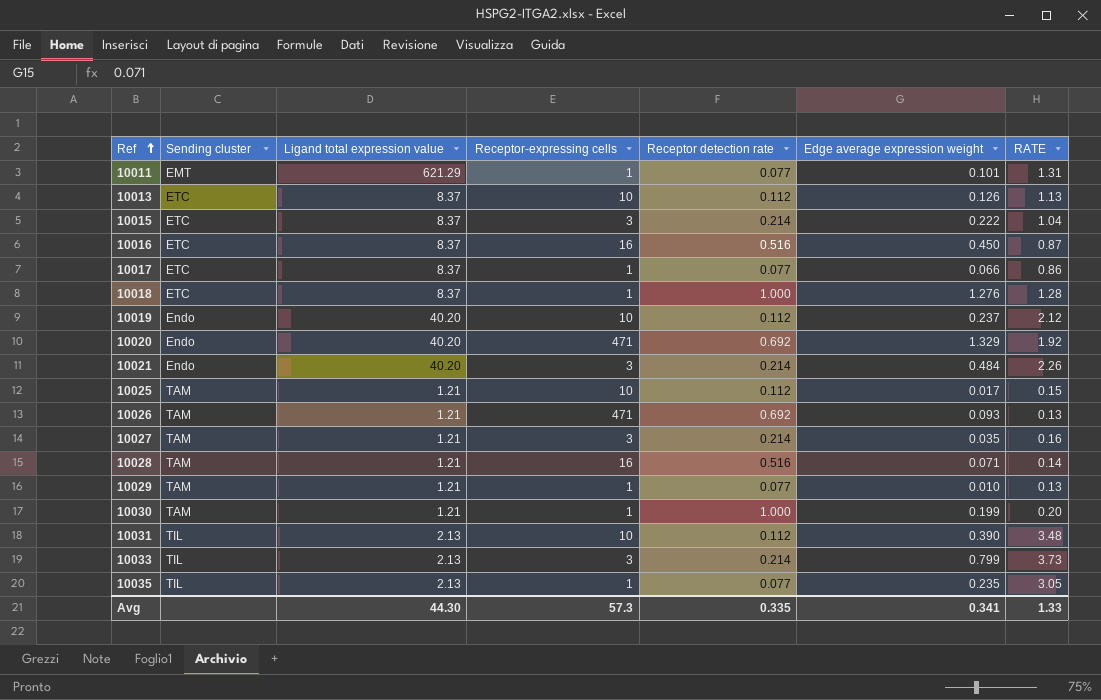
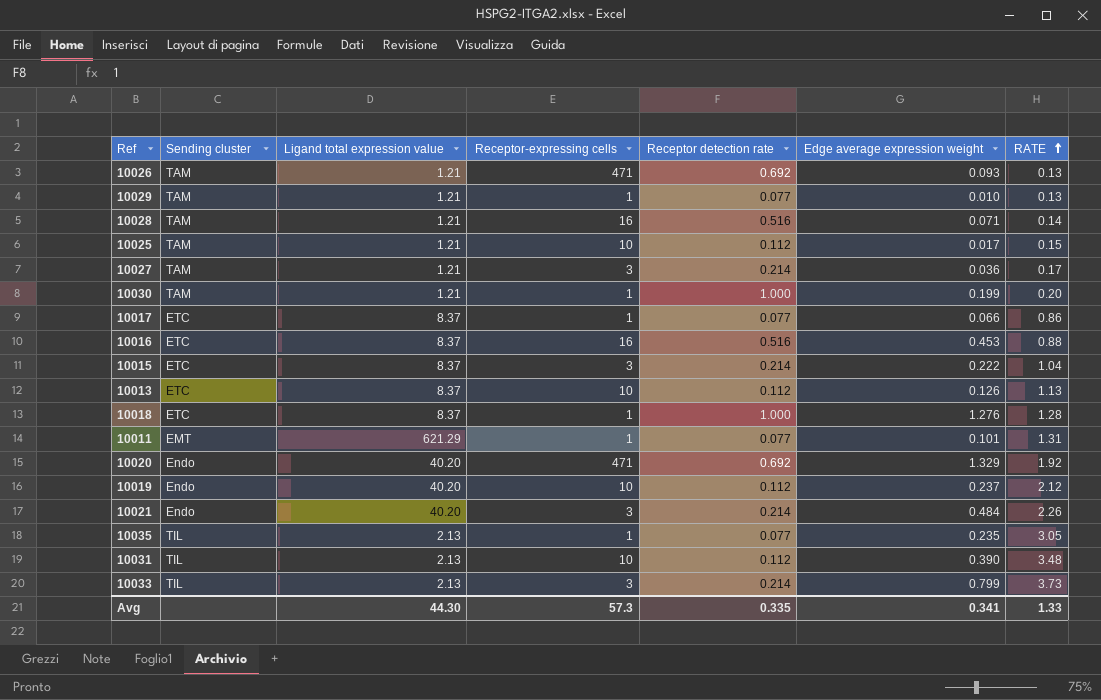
row order: Ref ascending -> RATE ascending
10027 | Edge average expression weight: 0.035 -> 0.036
10027 | RATE: 0.16 -> 0.17
10016 | Edge average expression weight: 0.450 -> 0.453
10016 | RATE: 0.87 -> 0.88

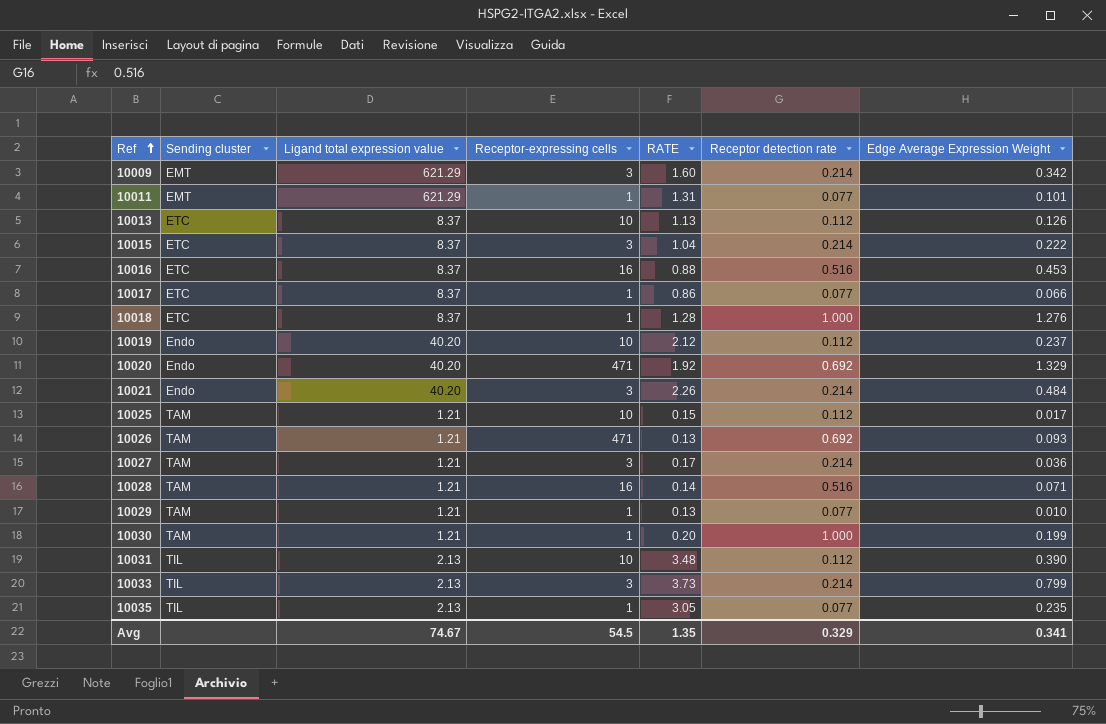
row order: RATE ascending -> Ref ascending
column RATE | position: 7 -> 5
column name: Edge average expression weight -> Edge Average Expression Weight
row 10009: none -> EMT | 621.29 | 3 | 1.60 | 0.214 | 0.342
Avg | Ligand total expression value: 44.30 -> 74.67
Avg | Receptor-expressing cells: 57.3 -> 54.5
Avg | RATE: 1.33 -> 1.35
Avg | Receptor detection rate: 0.335 -> 0.329

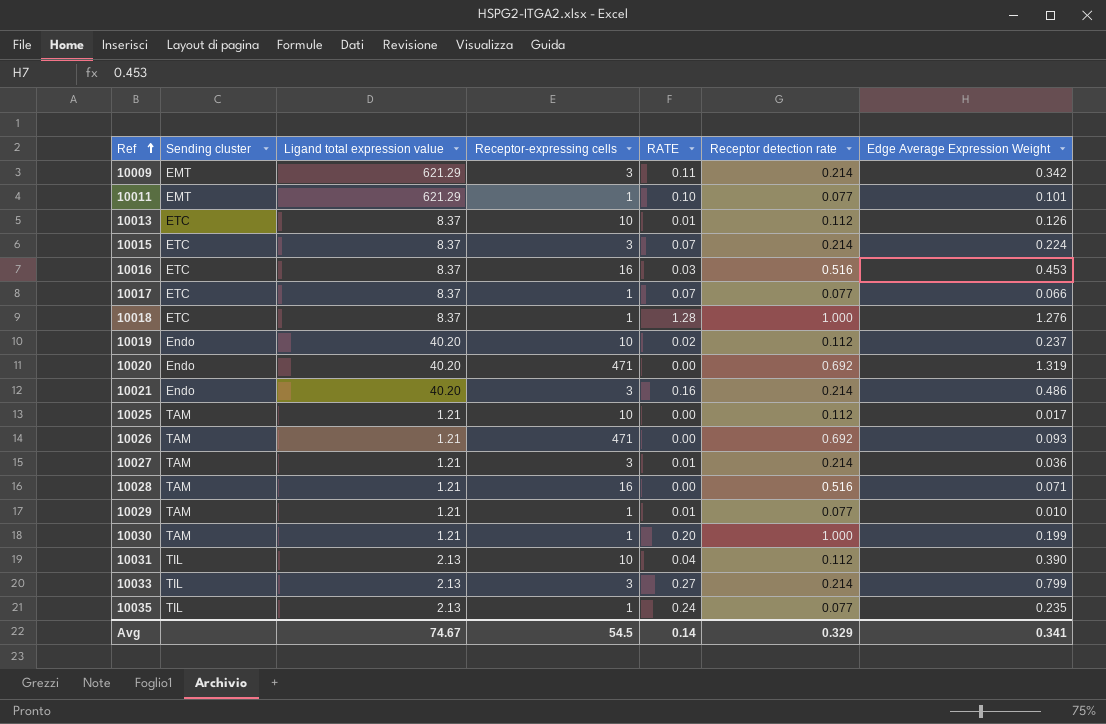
column RATE | formula: [Edge Average Expression Weight] / [Receptor detection rate] -> [Edge Average Expression Weight] / [Receptor-expressing cells]
10015 | Edge Average Expression Weight: 0.222 -> 0.224
10020 | Edge Average Expression Weight: 1.329 -> 1.319
10021 | Edge Average Expression Weight: 0.484 -> 0.486
Avg | RATE: 1.35 -> 0.14

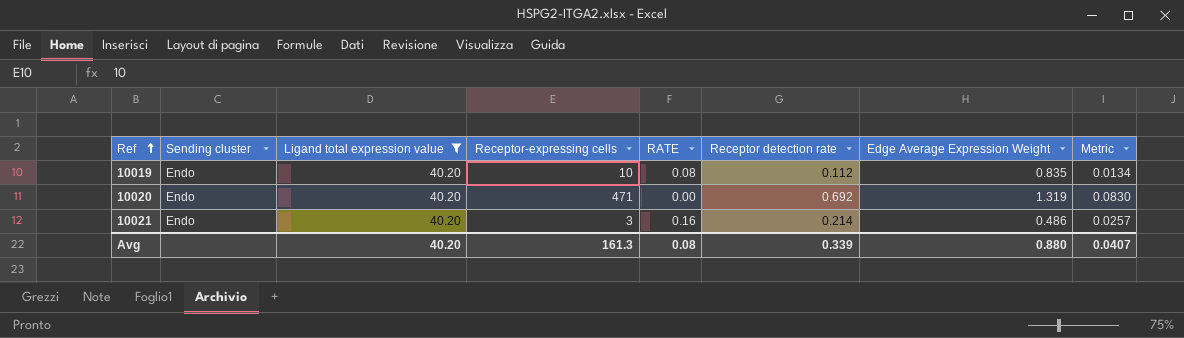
filter: none -> Ligand total expression value = 40.20
column Metric | formula: none -> [Receptor detection rate] * 0.12
10019 | RATE: 0.02 -> 0.08
10019 | Edge Average Expression Weight: 0.237 -> 0.835
Avg | Ligand total expression value: 74.67 -> 40.20
Avg | Receptor-expressing cells: 54.5 -> 161.3
Avg | RATE: 0.14 -> 0.08
Avg | Receptor detection rate: 0.329 -> 0.339
Avg | Edge Average Expression Weight: 0.341 -> 0.880

